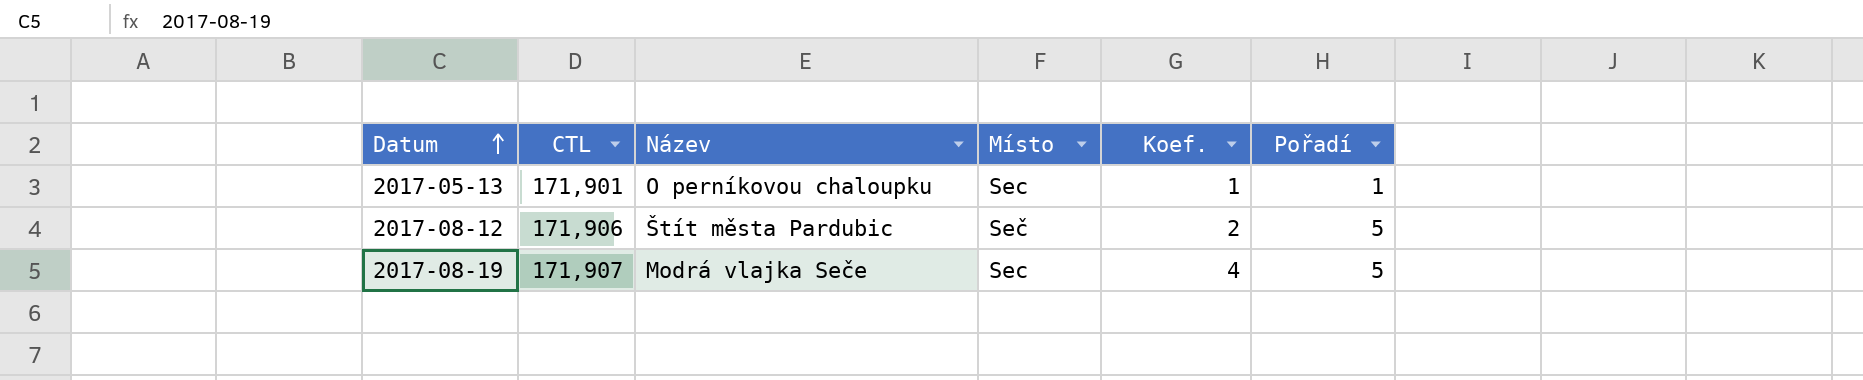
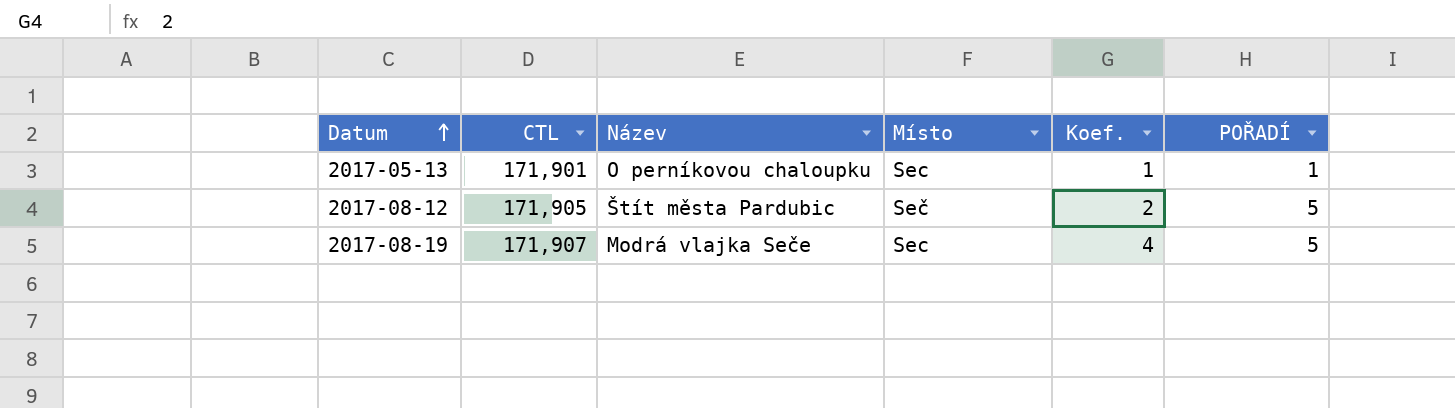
column name: Pořadí -> POŘADÍ
2017-08-12 | CTL: 171,906 -> 171,905

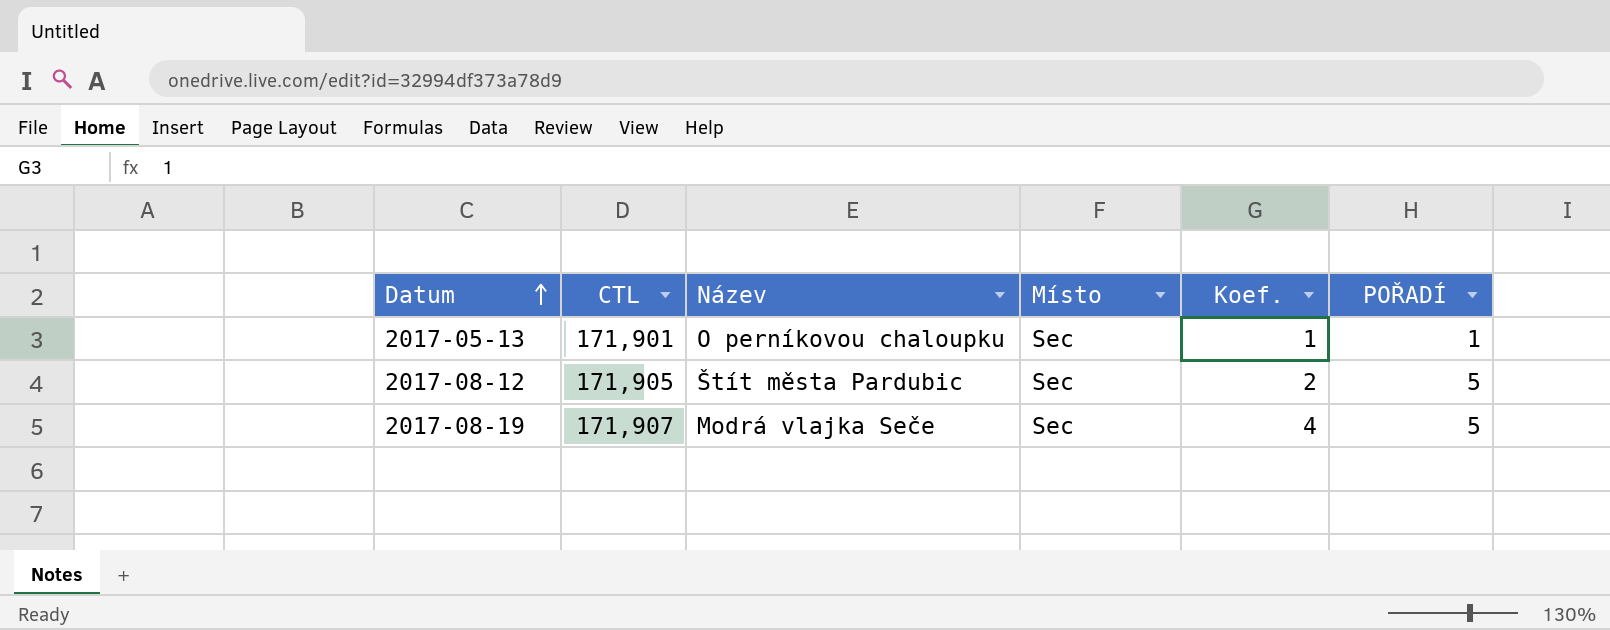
2017-08-12 | Místo: Seč -> Sec

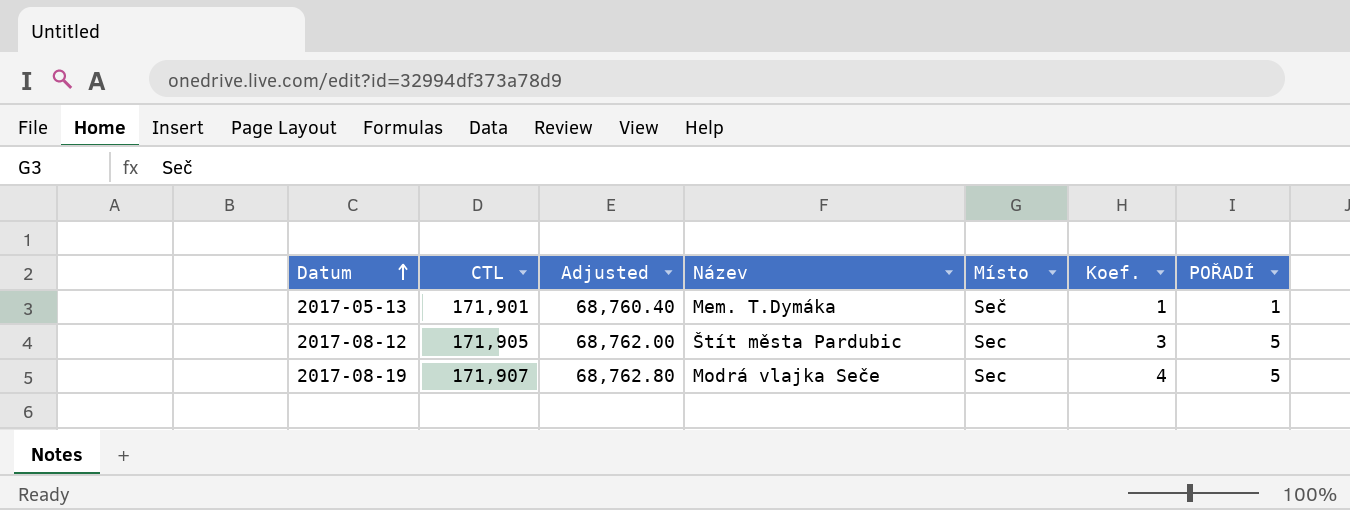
column Adjusted | formula: none -> [CTL] * 0.4
2017-05-13 | Název: O perníkovou chaloupku -> Mem. T.Dymáka
2017-05-13 | Místo: Sec -> Seč
2017-08-12 | Koef.: 2 -> 3

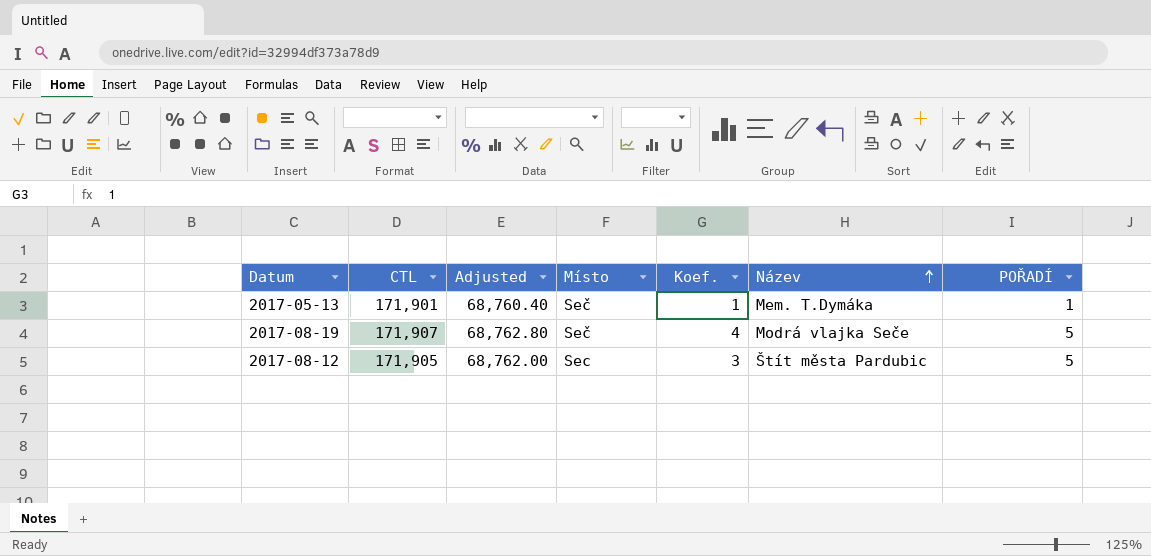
row order: Datum ascending -> Název ascending
column Název | position: 4 -> 6
2017-08-19 | Místo: Sec -> Seč

